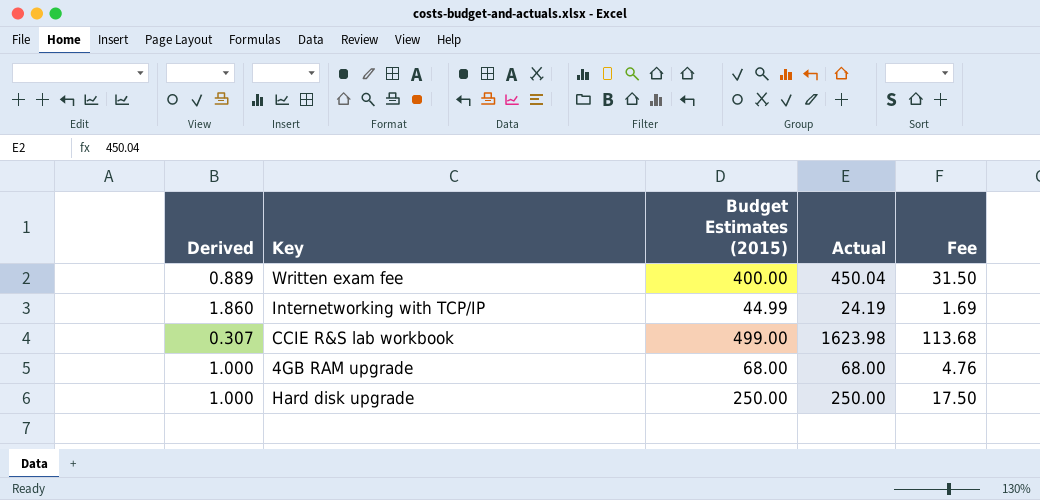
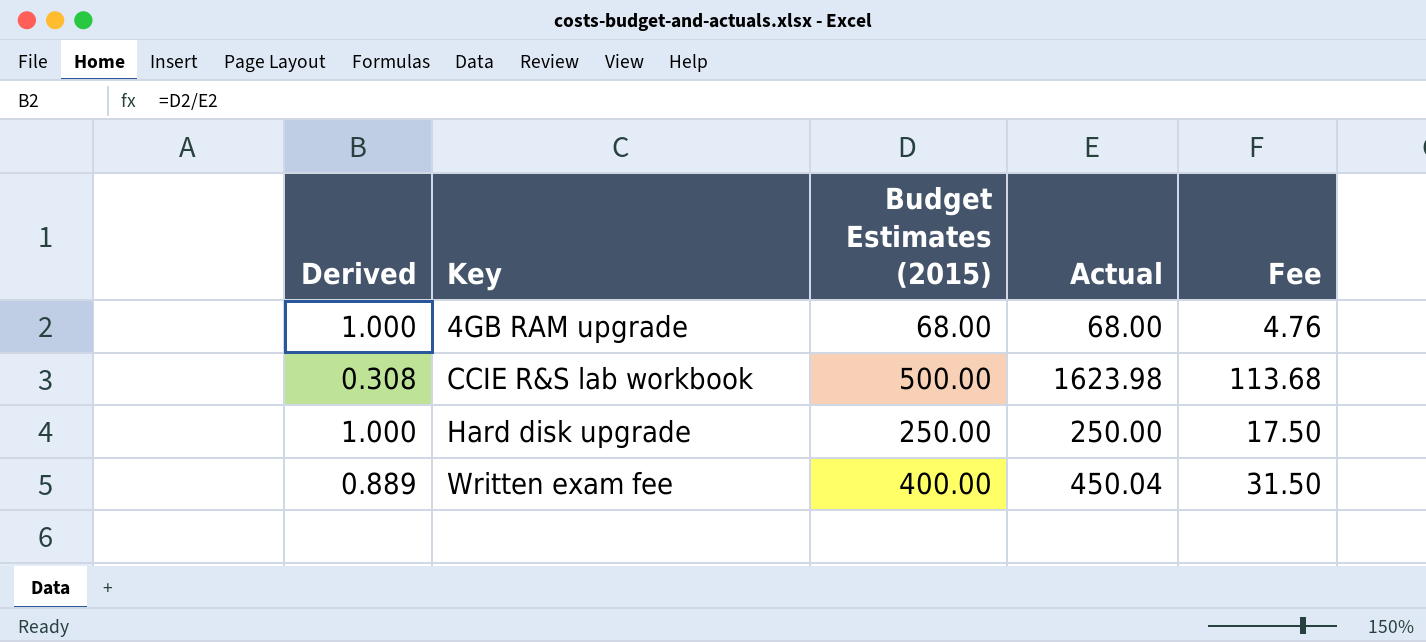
row order: none -> Key ascending
row Internetworking with TCP/IP: 1.860 | 44.99 | 24.19 | 1.69 -> none
CCIE R&S lab workbook | Derived: 0.307 -> 0.308
CCIE R&S lab workbook | Budget Estimates (2015): 499.00 -> 500.00

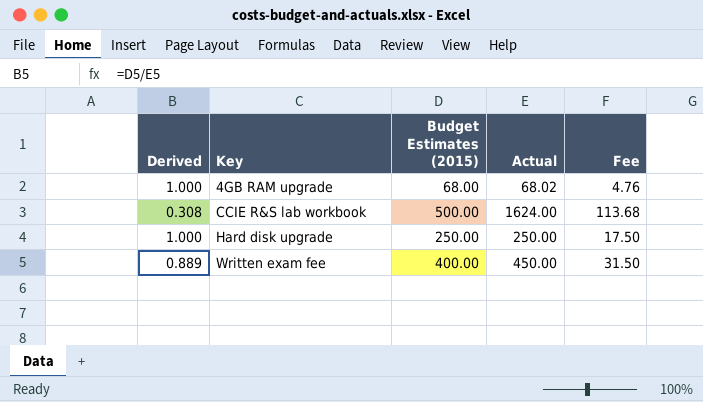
4GB RAM upgrade | Actual: 68.00 -> 68.02
CCIE R&S lab workbook | Actual: 1623.98 -> 1624.00
Written exam fee | Actual: 450.04 -> 450.00

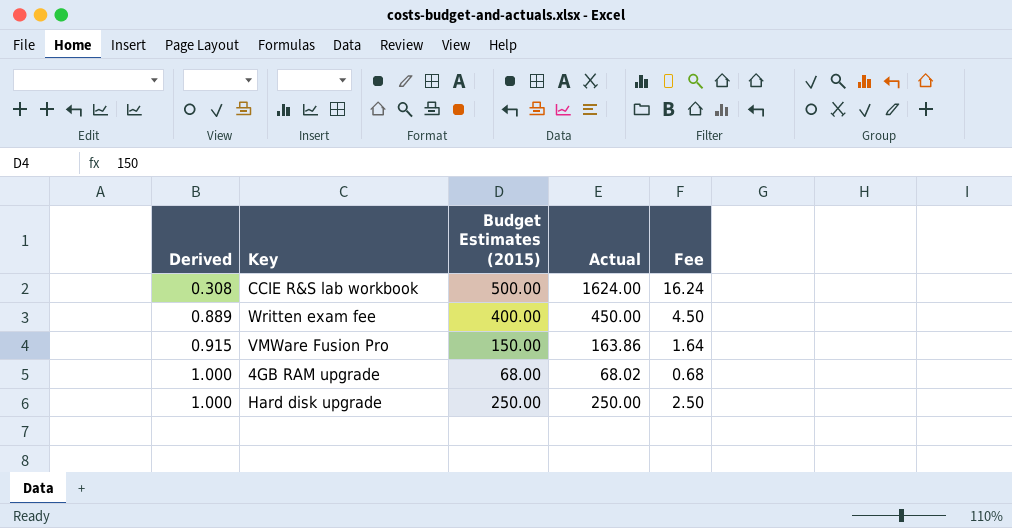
row order: Key ascending -> Derived ascending
column Fee | formula: [Actual] * 0.07 -> [Actual] * 0.01
row VMWare Fusion Pro: none -> 0.915 | 150.00 | 163.86 | 1.64

